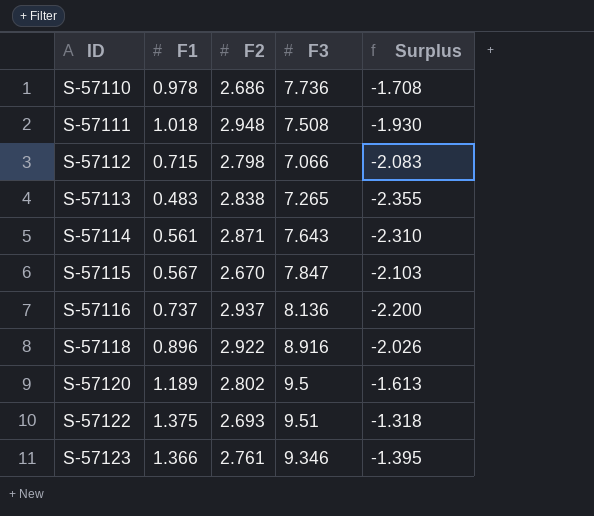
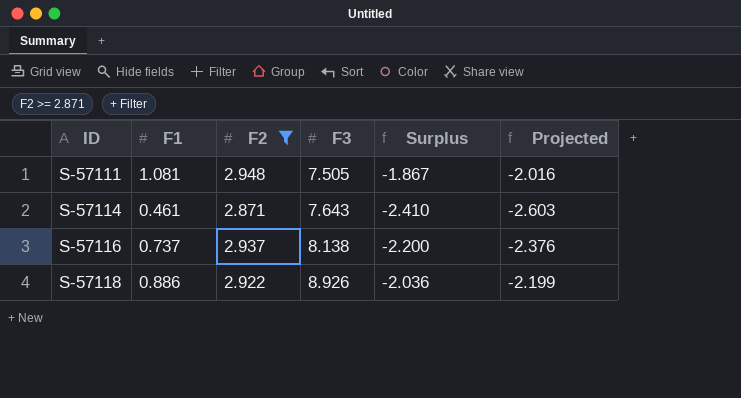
filter: none -> F2 >= 2.871
column Projected | formula: none -> [Surplus] * 1.08
S-57111 | F1: 1.018 -> 1.081
S-57111 | F3: 7.508 -> 7.505
S-57111 | Surplus: -1.930 -> -1.867
S-57114 | F1: 0.561 -> 0.461
S-57114 | Surplus: -2.310 -> -2.410
S-57116 | F3: 8.136 -> 8.138
S-57118 | F1: 0.896 -> 0.886
S-57118 | F3: 8.916 -> 8.926
S-57118 | Surplus: -2.026 -> -2.036

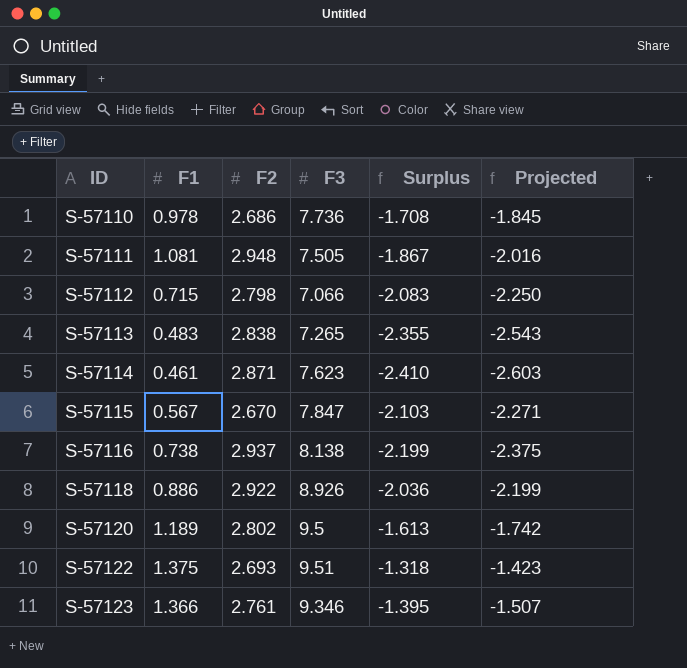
filter: F2 >= 2.871 -> none
S-57114 | F3: 7.643 -> 7.623
S-57116 | F1: 0.737 -> 0.738
S-57116 | Surplus: -2.200 -> -2.199
S-57116 | Projected: -2.376 -> -2.375

